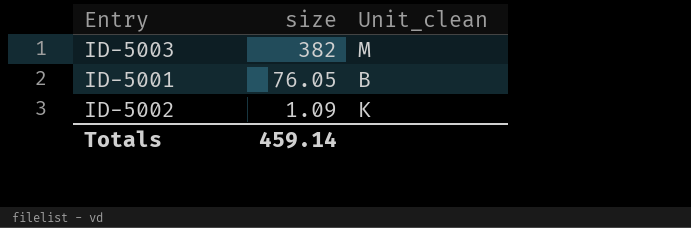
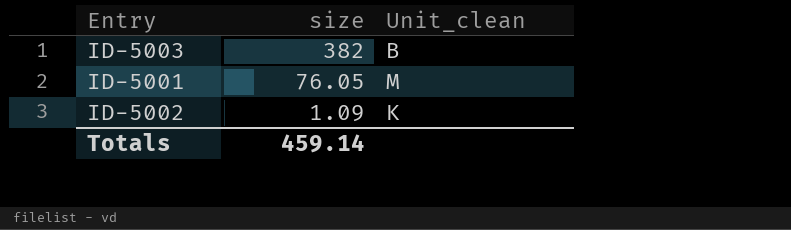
ID-5003 | Unit_clean: M -> B
ID-5001 | Unit_clean: B -> M

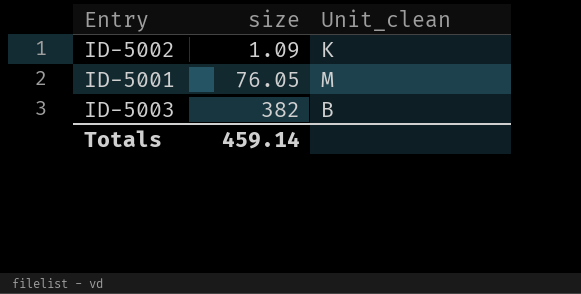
row order: size descending -> size ascending

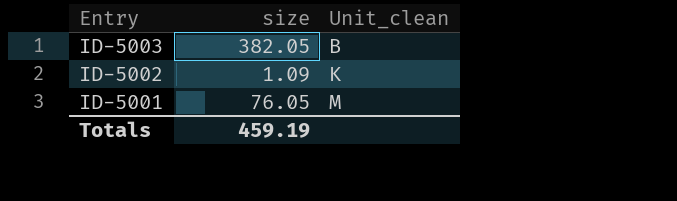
row order: size ascending -> Entry descending
ID-5003 | size: 382 -> 382.05
Totals | size: 459.14 -> 459.19

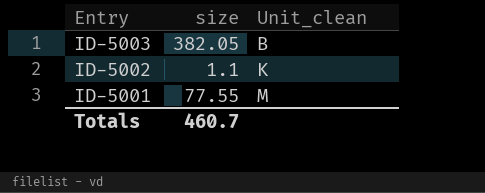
ID-5002 | size: 1.09 -> 1.1
ID-5001 | size: 76.05 -> 77.55
Totals | size: 459.19 -> 460.7

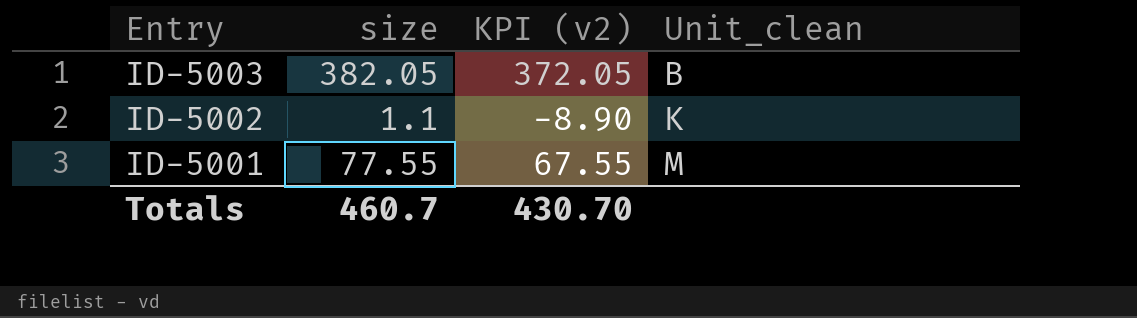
column KPI (v2) | formula: none -> [size] - 10

